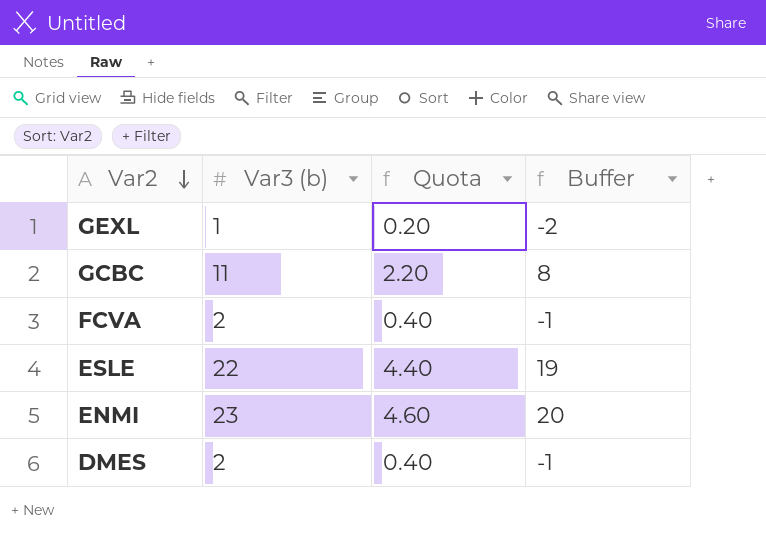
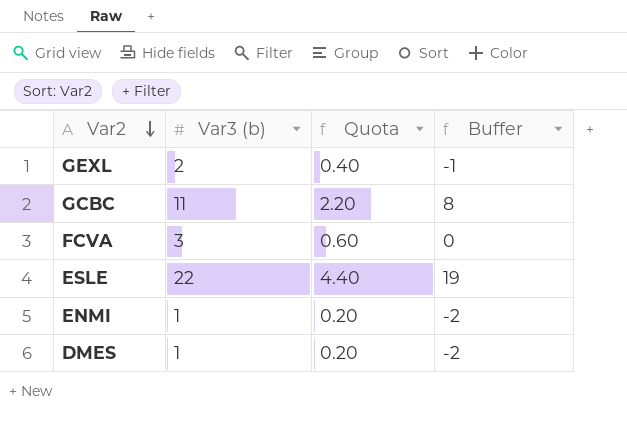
GEXL | Var3 (b): 1 -> 2
GEXL | Quota: 0.20 -> 0.40
GEXL | Buffer: -2 -> -1
FCVA | Var3 (b): 2 -> 3
FCVA | Quota: 0.40 -> 0.60
FCVA | Buffer: -1 -> 0
ENMI | Var3 (b): 23 -> 1
ENMI | Quota: 4.60 -> 0.20
ENMI | Buffer: 20 -> -2
DMES | Var3 (b): 2 -> 1
DMES | Quota: 0.40 -> 0.20
DMES | Buffer: -1 -> -2

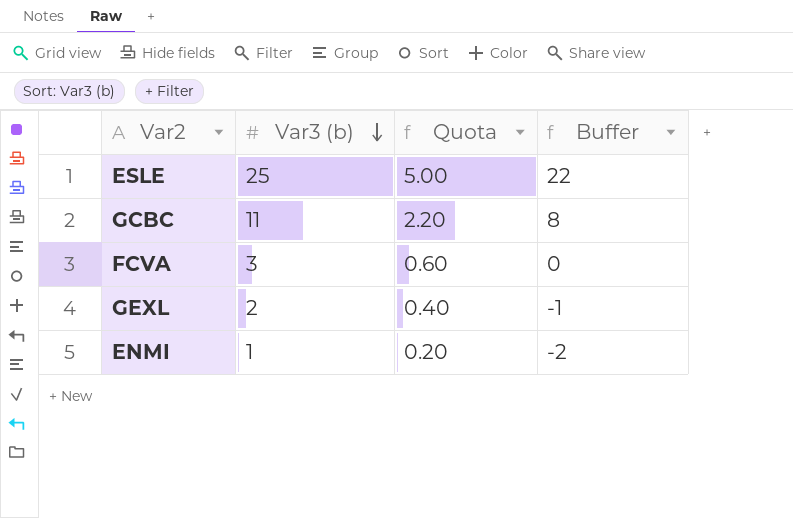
row order: Var2 descending -> Var3 (b) descending
row DMES: 1 | 0.20 | -2 -> none
ESLE | Var3 (b): 22 -> 25
ESLE | Quota: 4.40 -> 5.00
ESLE | Buffer: 19 -> 22

